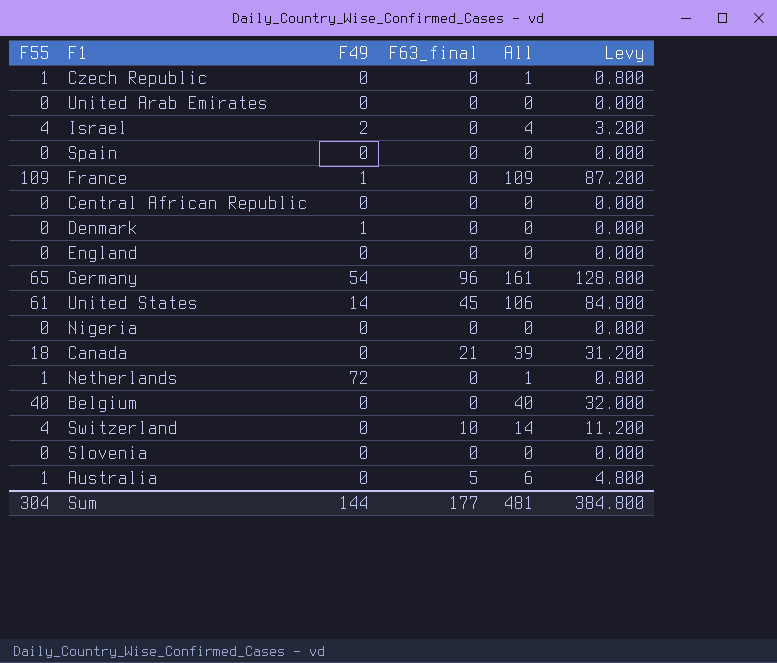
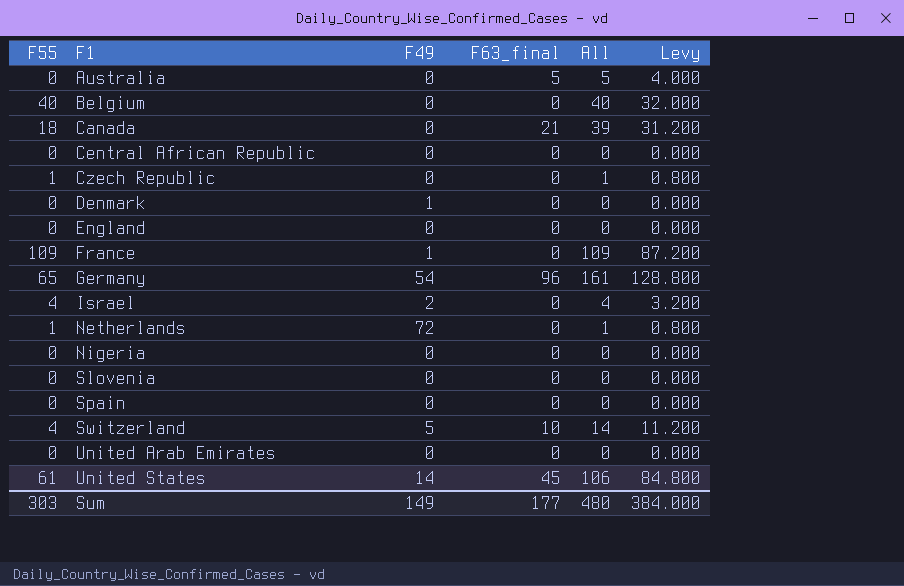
row order: none -> F1 ascending
Australia | F55: 1 -> 0
Australia | All: 6 -> 5
Australia | Levy: 4.800 -> 4.000
Switzerland | F49: 0 -> 5
Sum | F55: 304 -> 303
Sum | F49: 144 -> 149
Sum | All: 481 -> 480
Sum | Levy: 384.800 -> 384.000

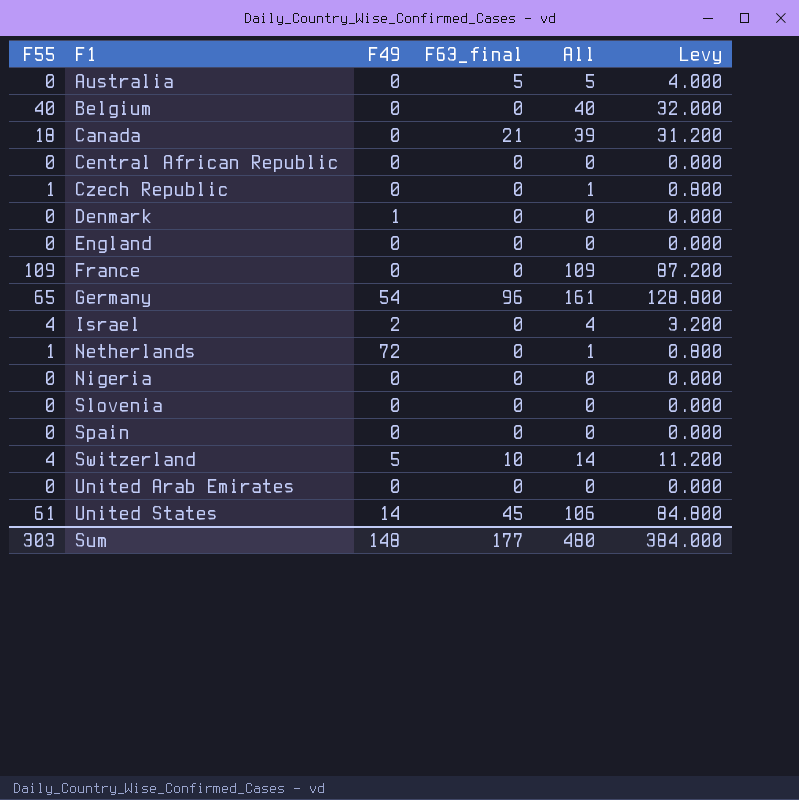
France | F49: 1 -> 0
Sum | F49: 149 -> 148

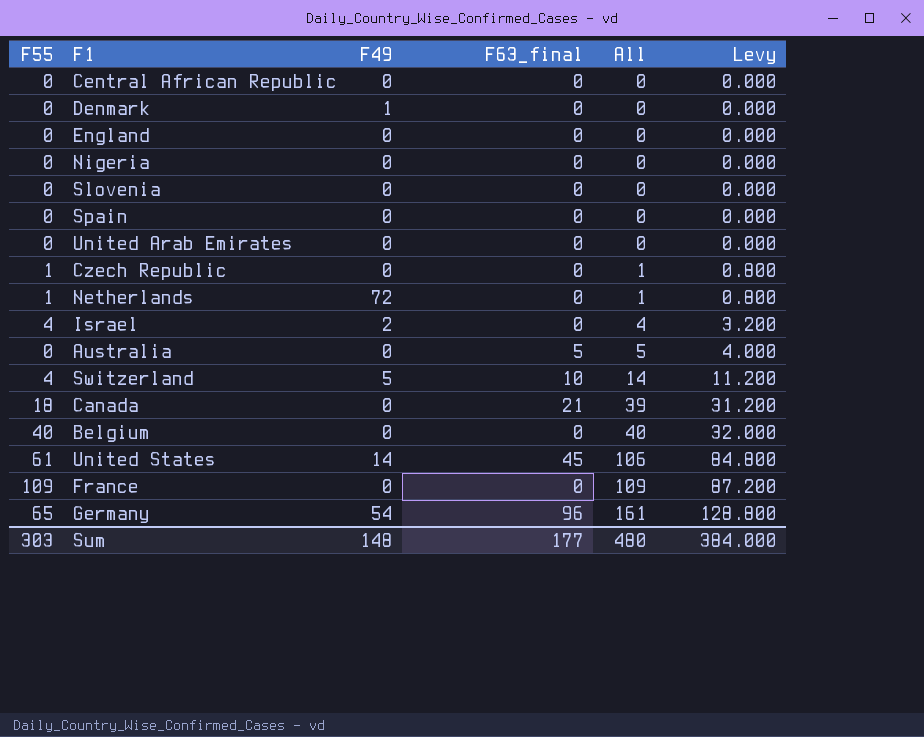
row order: F1 ascending -> All ascending

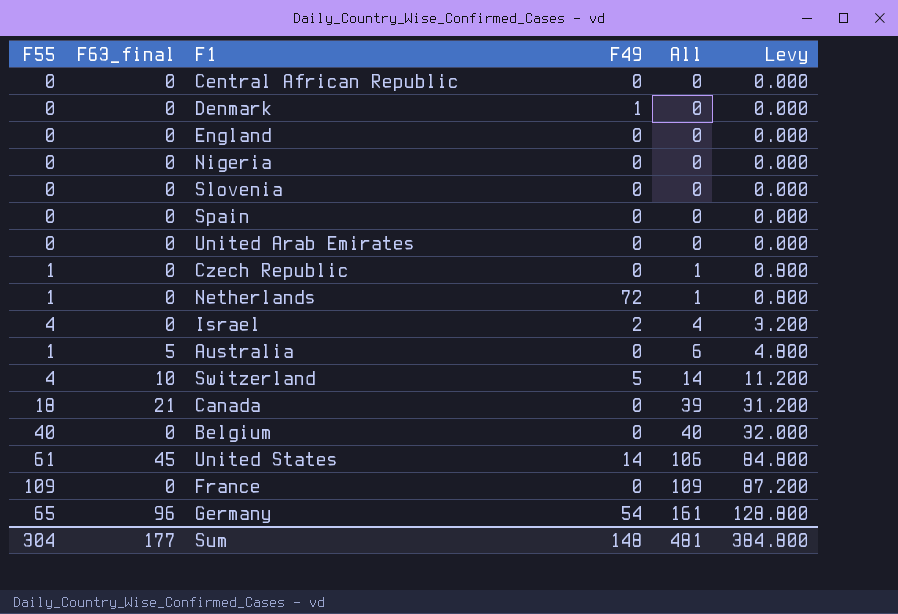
column F63_final | position: 4 -> 2
Australia | F55: 0 -> 1
Australia | All: 5 -> 6
Australia | Levy: 4.000 -> 4.800
Sum | F55: 303 -> 304
Sum | All: 480 -> 481
Sum | Levy: 384.000 -> 384.800

